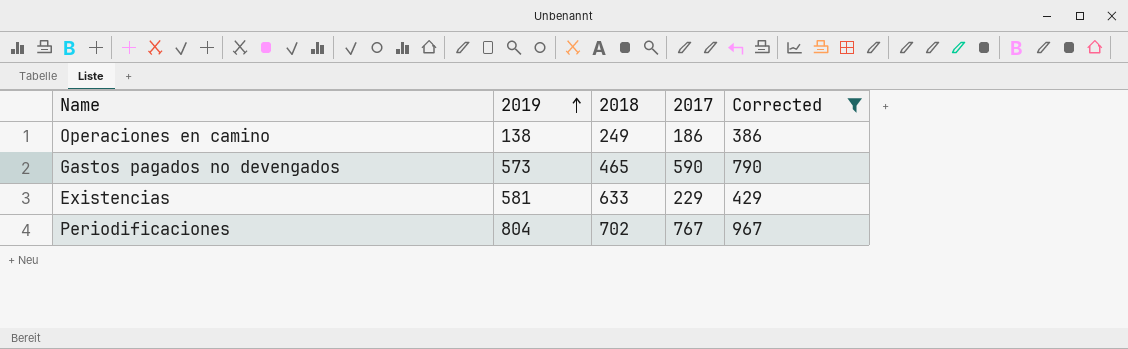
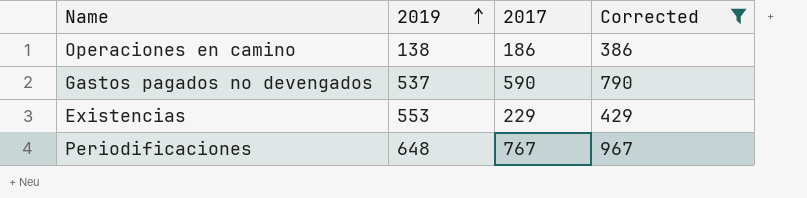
column 2018 | position: 3 -> none
Gastos pagados no devengados | 2019: 573 -> 537
Existencias | 2019: 581 -> 553
Periodificaciones | 2019: 804 -> 648

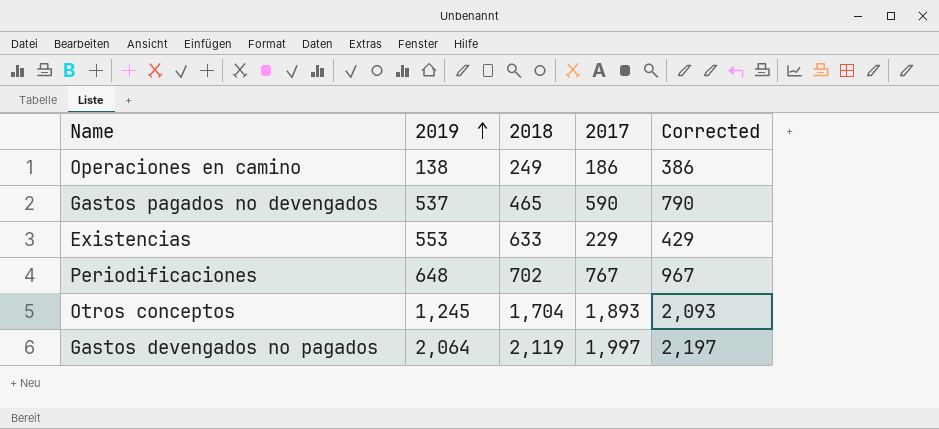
filter: Corrected <= 967 -> none
column 2018 | position: none -> 3

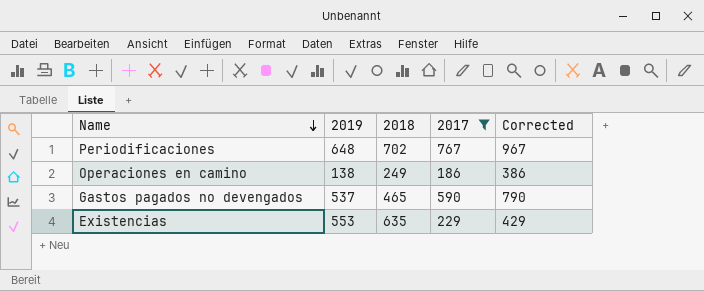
filter: none -> 2017 <= 767
row order: 2019 ascending -> Name descending
Existencias | 2018: 633 -> 635

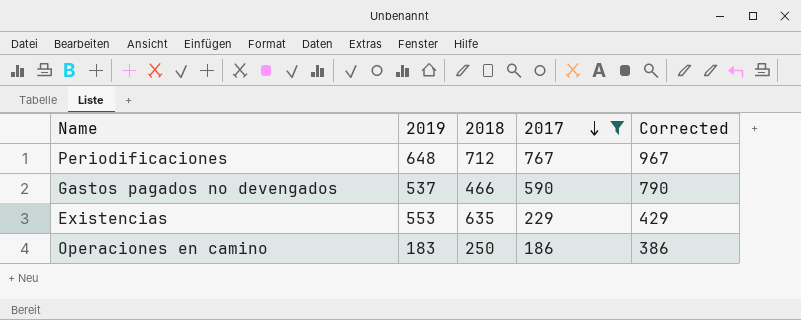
row order: Name descending -> 2017 descending
Periodificaciones | 2018: 702 -> 712
Gastos pagados no devengados | 2018: 465 -> 466
Operaciones en camino | 2019: 138 -> 183
Operaciones en camino | 2018: 249 -> 250

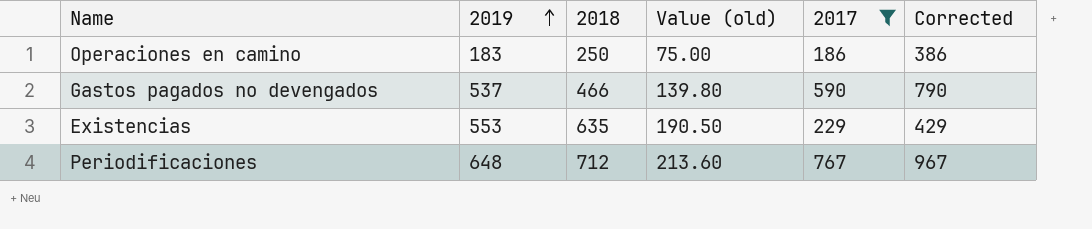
row order: 2017 descending -> 2019 ascending
column Value (old) | formula: none -> [2018] * 0.3

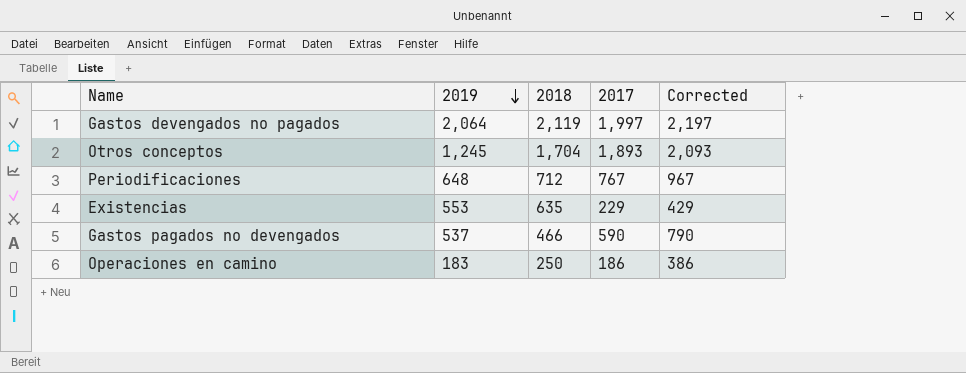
filter: 2017 <= 767 -> none
row order: 2019 ascending -> 2019 descending
column Value (old) | formula: [2018] * 0.3 -> none

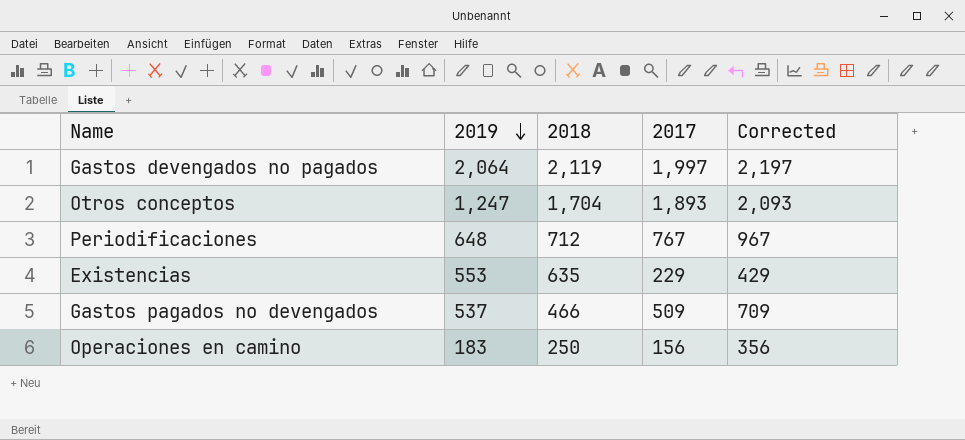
Otros conceptos | 2019: 1,245 -> 1,247
Gastos pagados no devengados | 2017: 590 -> 509
Gastos pagados no devengados | Corrected: 790 -> 709
Operaciones en camino | 2017: 186 -> 156
Operaciones en camino | Corrected: 386 -> 356

